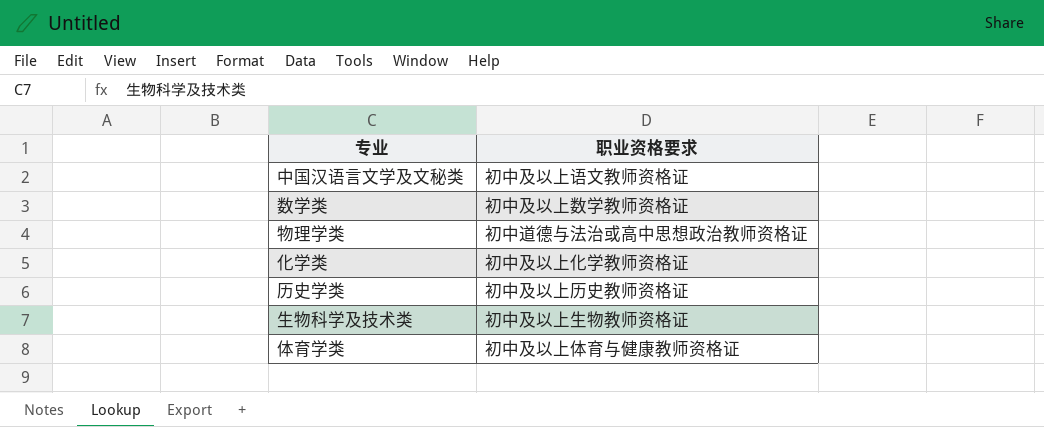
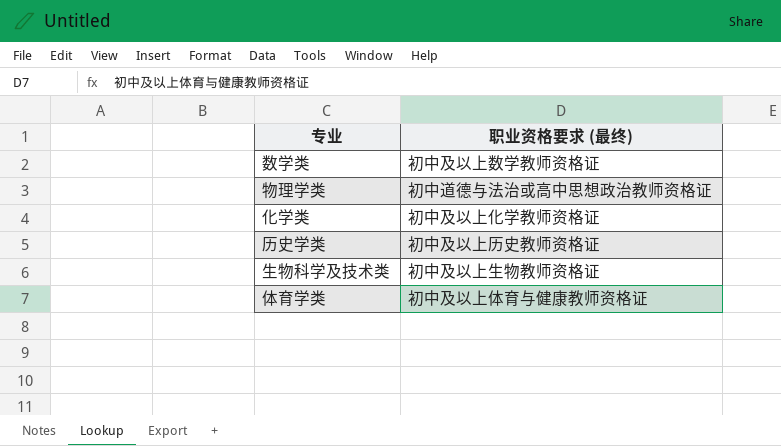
column name: 职业资格要求 -> 职业资格要求 (最终)
row 中国汉语言文学及文秘类: 初中及以上语文教师资格证 -> none

